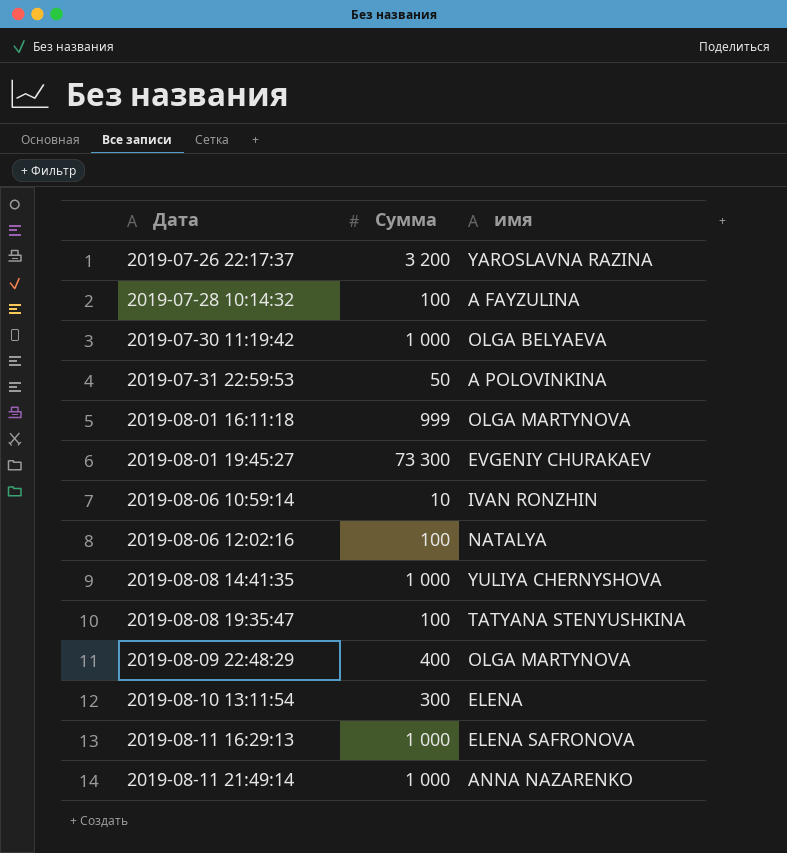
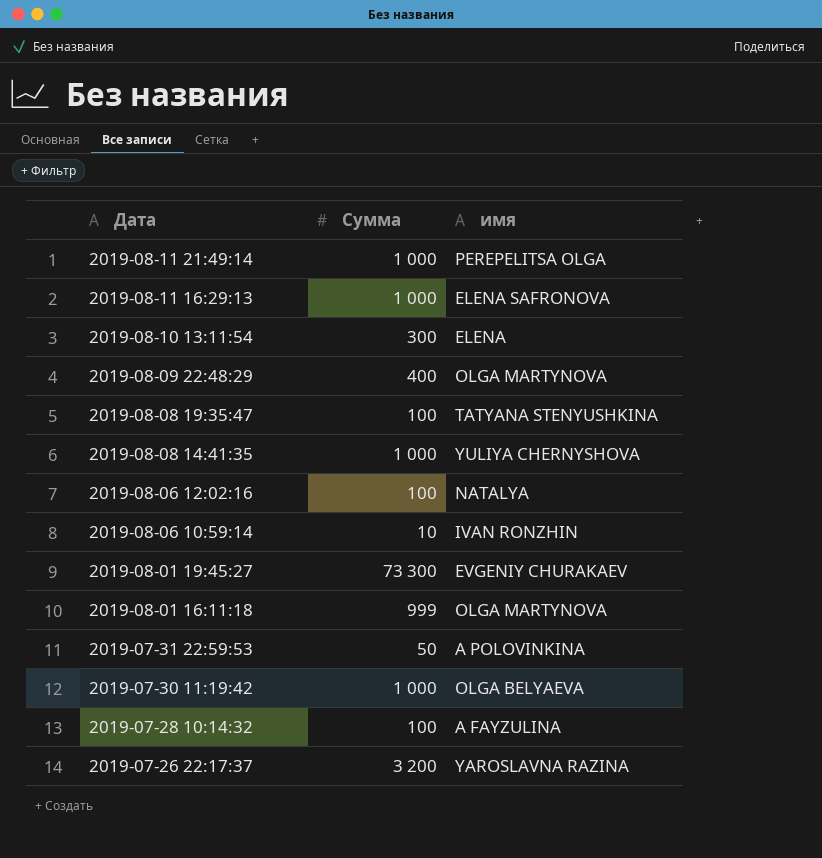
row order: Дата ascending -> Дата descending
2019-08-11 21:49:14 | имя: ANNA NAZARENKO -> PEREPELITSA OLGA

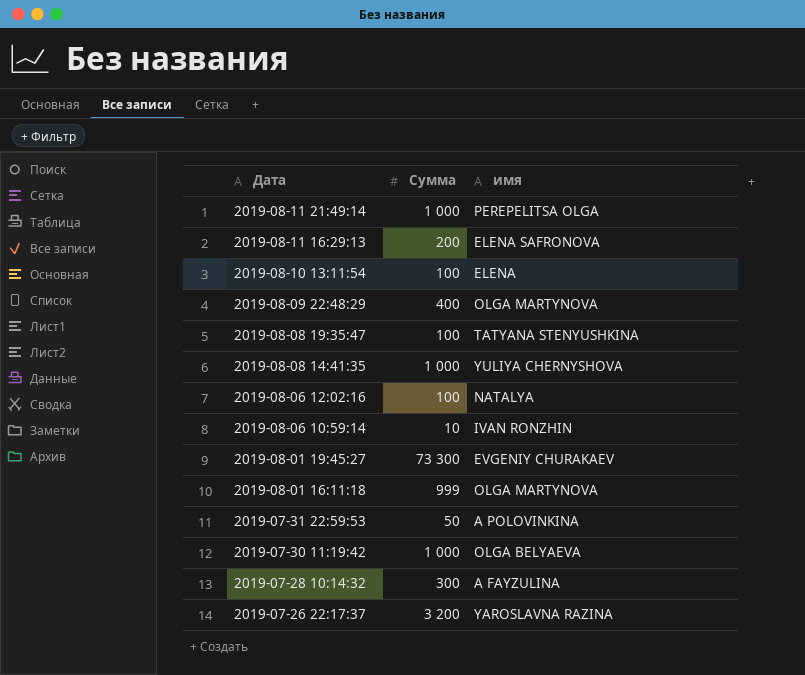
2019-08-11 16:29:13 | Сумма: 1 000 -> 200
2019-08-10 13:11:54 | Сумма: 300 -> 100
2019-07-28 10:14:32 | Сумма: 100 -> 300

